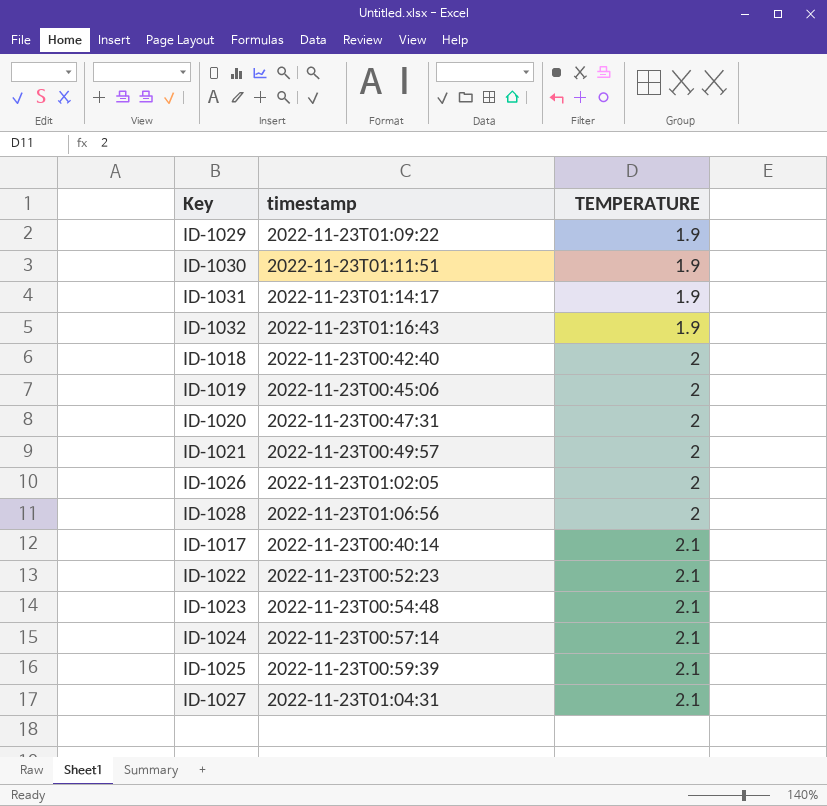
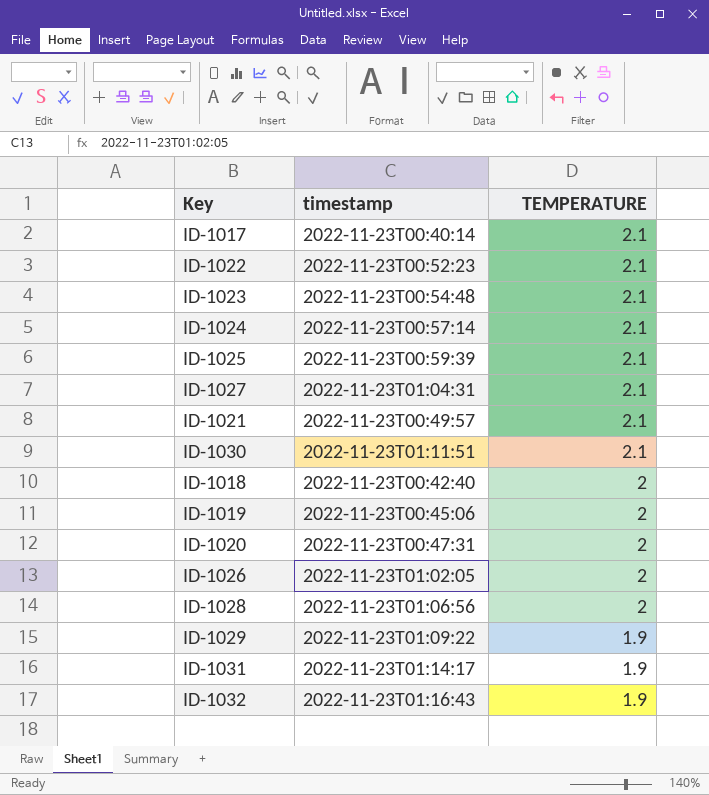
row order: TEMPERATURE ascending -> TEMPERATURE descending
ID-1021 | TEMPERATURE: 2 -> 2.1
ID-1030 | TEMPERATURE: 1.9 -> 2.1

